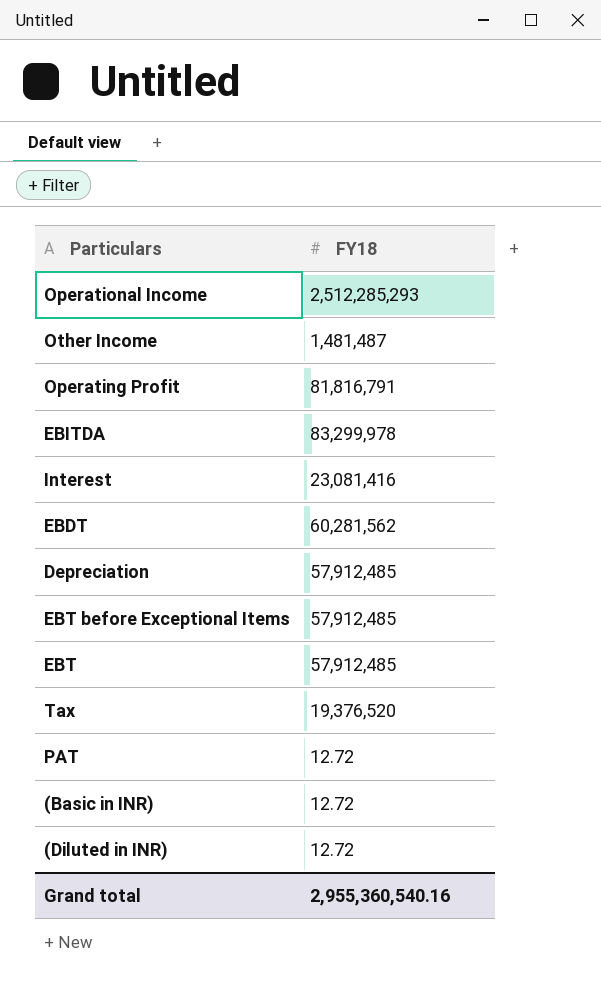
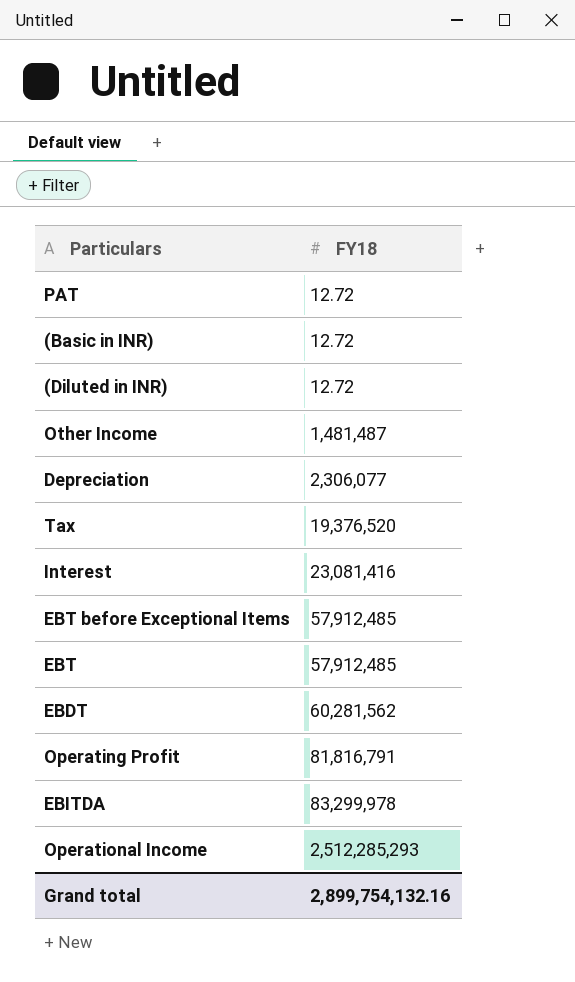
row order: none -> FY18 ascending
Depreciation | FY18: 57,912,485 -> 2,306,077
Grand total | FY18: 2,955,360,540.16 -> 2,899,754,132.16

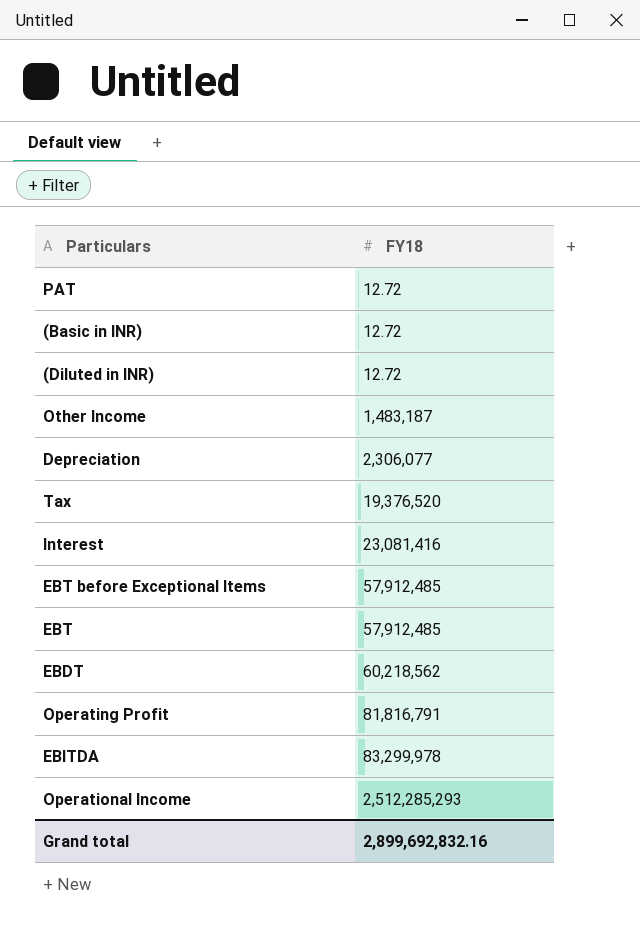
Other Income | FY18: 1,481,487 -> 1,483,187
EBDT | FY18: 60,281,562 -> 60,218,562
Grand total | FY18: 2,899,754,132.16 -> 2,899,692,832.16

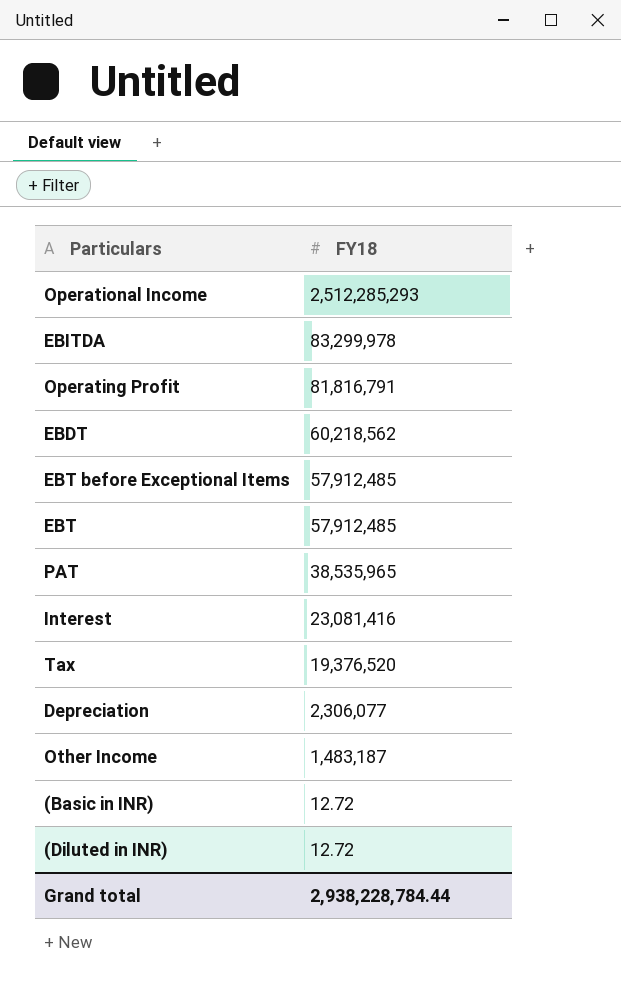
row order: FY18 ascending -> FY18 descending
PAT | FY18: 12.72 -> 38,535,965
Grand total | FY18: 2,899,692,832.16 -> 2,938,228,784.44

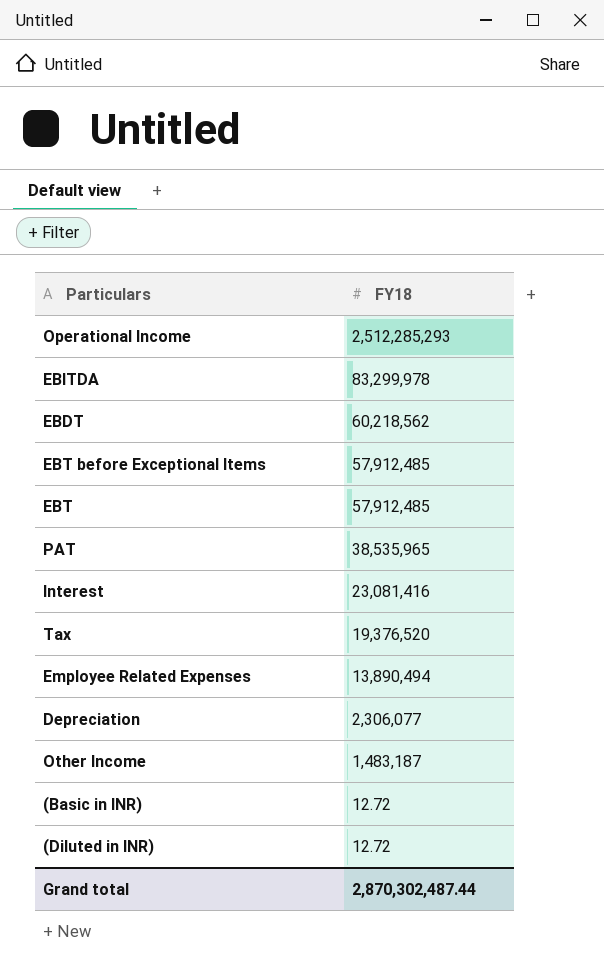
row Operating Profit: 81,816,791 -> none
row Employee Related Expenses: none -> 13,890,494
Grand total | FY18: 2,938,228,784.44 -> 2,870,302,487.44

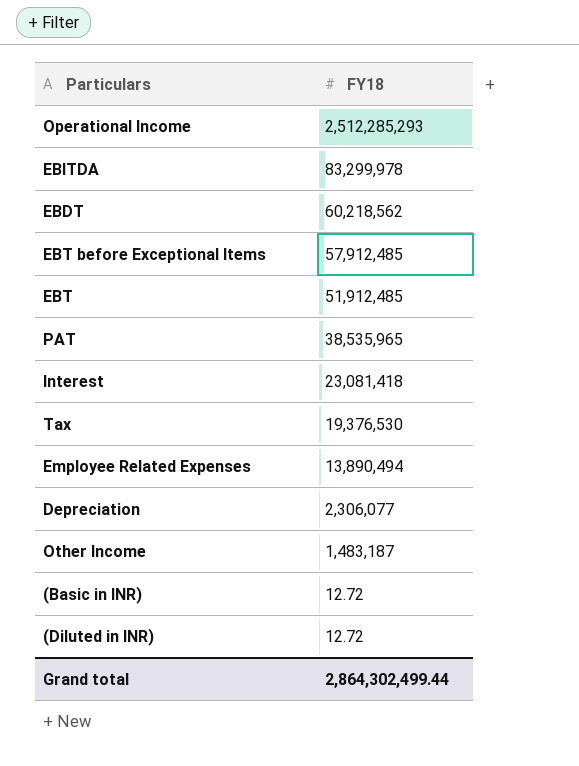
EBT | FY18: 57,912,485 -> 51,912,485
Interest | FY18: 23,081,416 -> 23,081,418
Tax | FY18: 19,376,520 -> 19,376,530
Grand total | FY18: 2,870,302,487.44 -> 2,864,302,499.44

